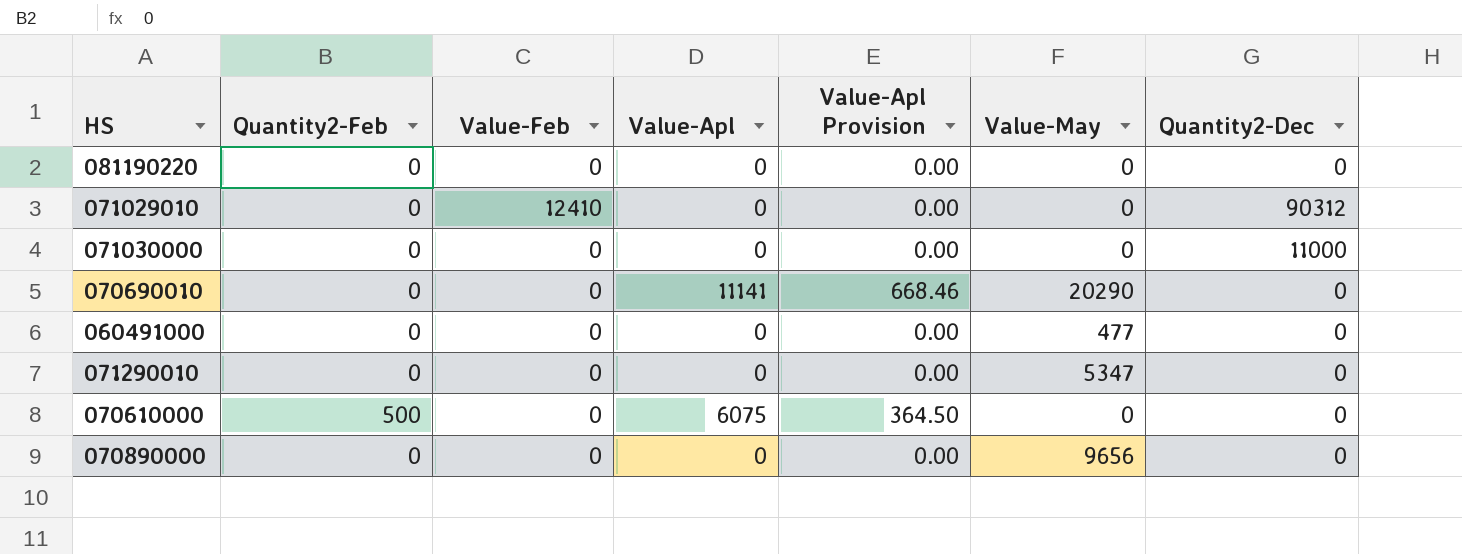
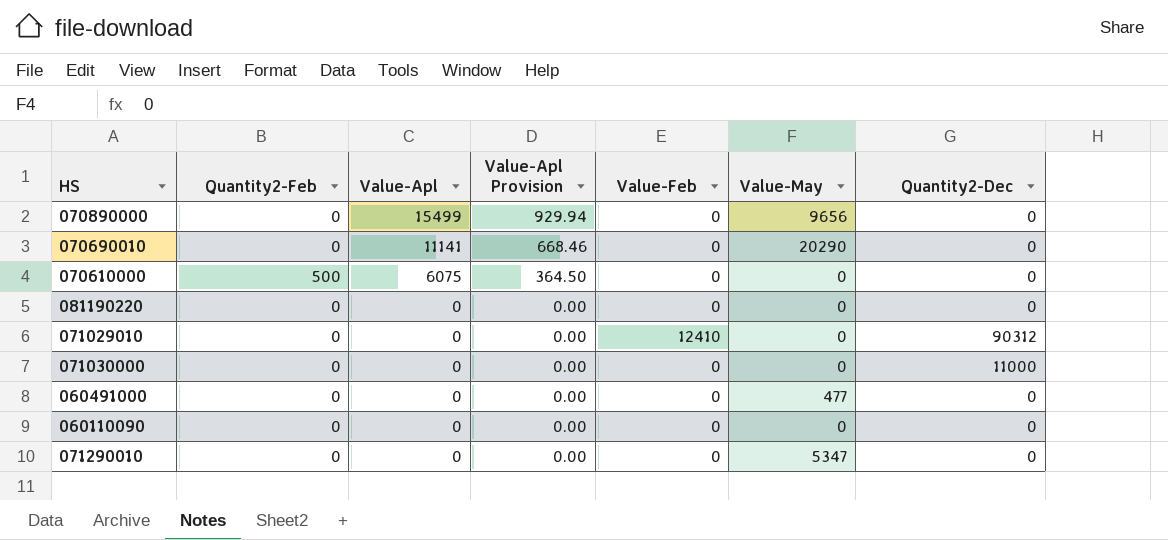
row order: none -> Value-Apl descending
column Value-Feb | position: 3 -> 5
070890000 | Value-Apl: 0 -> 15499
070890000 | Value-Apl Provision: 0.00 -> 929.94
row 060110090: none -> 0 | 0 | 0.00 | 0 | 0 | 0

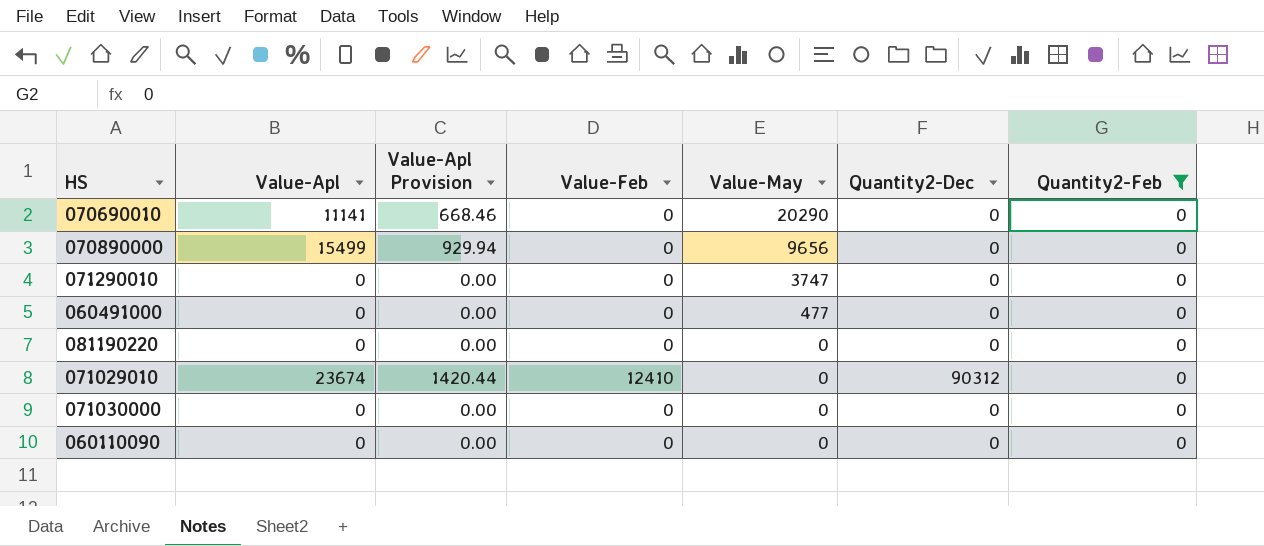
filter: none -> Quantity2-Feb = 0
row order: Value-Apl descending -> Value-May descending
column Quantity2-Feb | position: 2 -> 7
071290010 | Value-May: 5347 -> 3747
071029010 | Value-Apl: 0 -> 23674
071029010 | Value-Apl Provision: 0.00 -> 1420.44
071030000 | Quantity2-Dec: 11000 -> 0

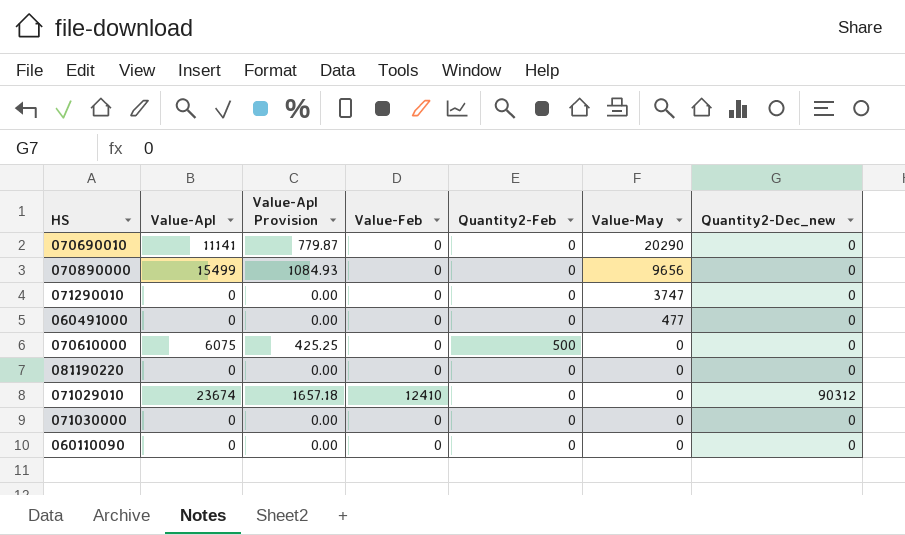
filter: Quantity2-Feb = 0 -> none
column Value-Apl Provision | formula: [Value-Apl] * 0.06 -> [Value-Apl] * 0.07
column Quantity2-Feb | position: 7 -> 5
column name: Quantity2-Dec -> Quantity2-Dec_new

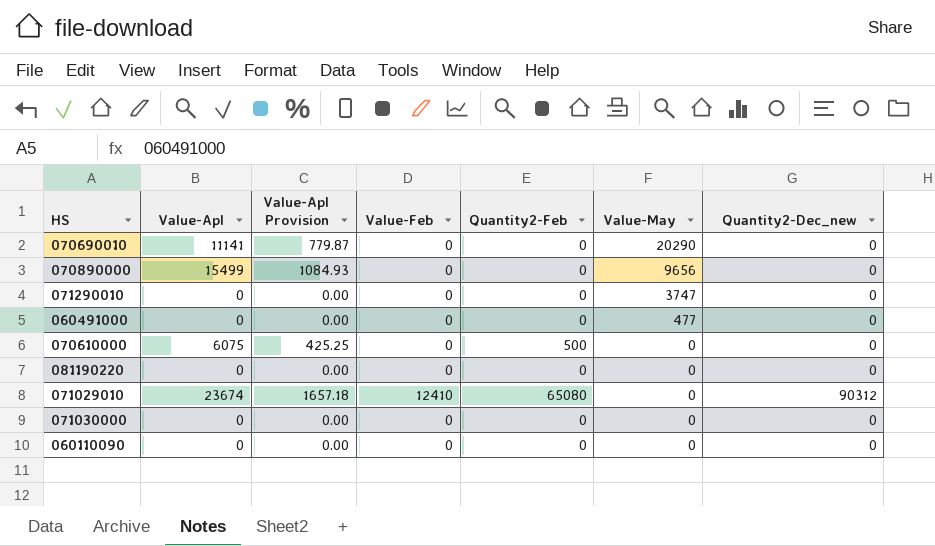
071029010 | Quantity2-Feb: 0 -> 65080

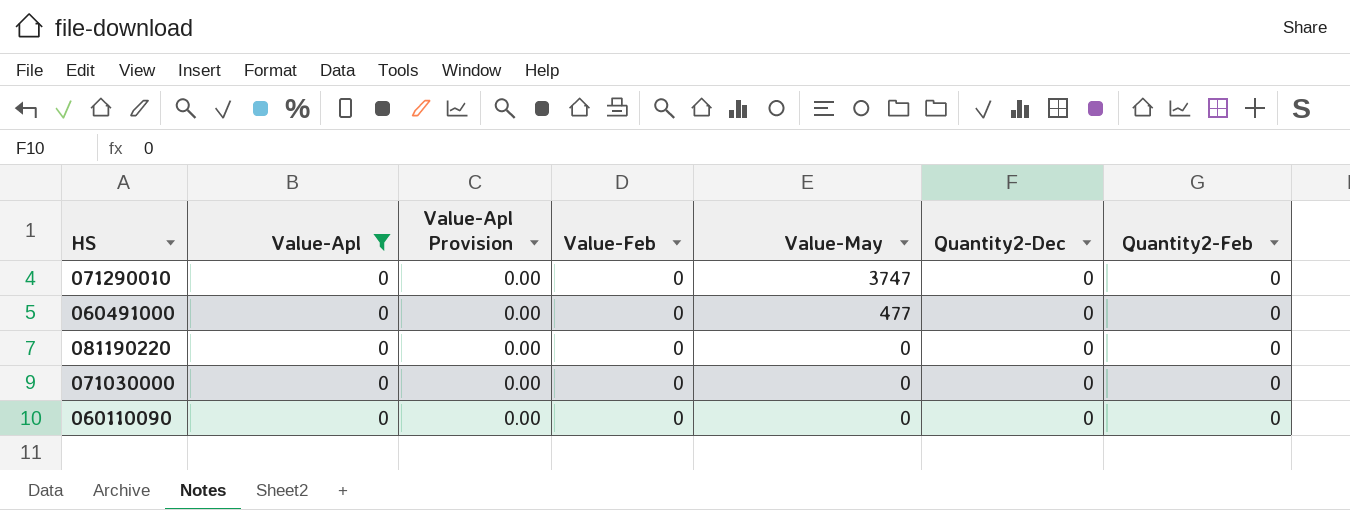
filter: none -> Value-Apl = 0
column name: Quantity2-Dec_new -> Quantity2-Dec
column Quantity2-Feb | position: 5 -> 7

